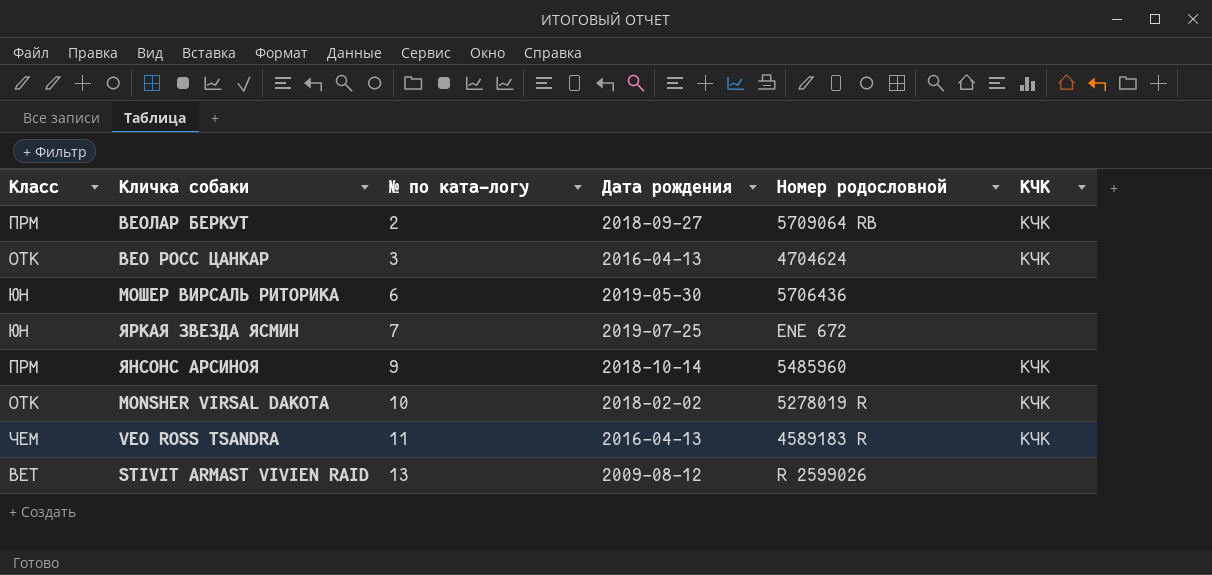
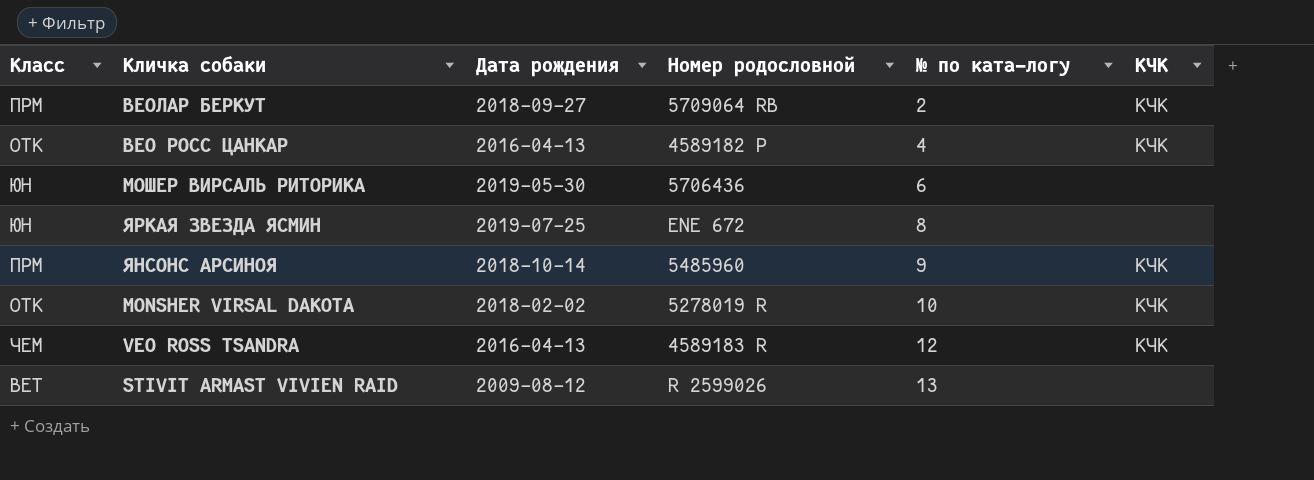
column № по ката-логу | position: 3 -> 5
ВЕО РОСС ЦАНКАР | Номер родословной: 4704624 -> 4589182 Р
ВЕО РОСС ЦАНКАР | № по ката-логу: 3 -> 4
ЯРКАЯ ЗВЕЗДА ЯСМИН | № по ката-логу: 7 -> 8
VEO ROSS TSANDRA | № по ката-логу: 11 -> 12

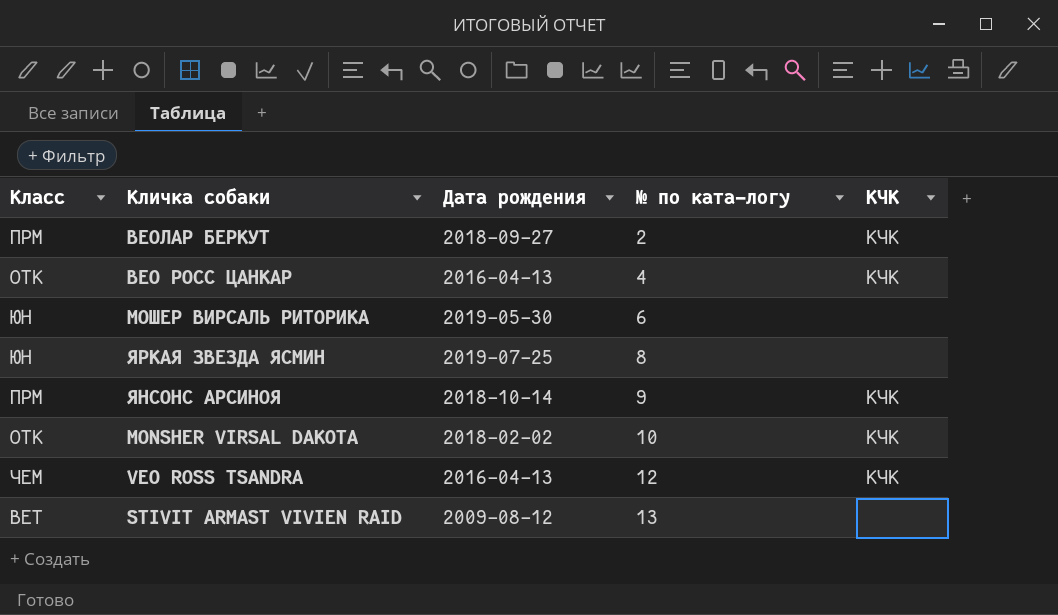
column Номер родословной | position: 4 -> none

